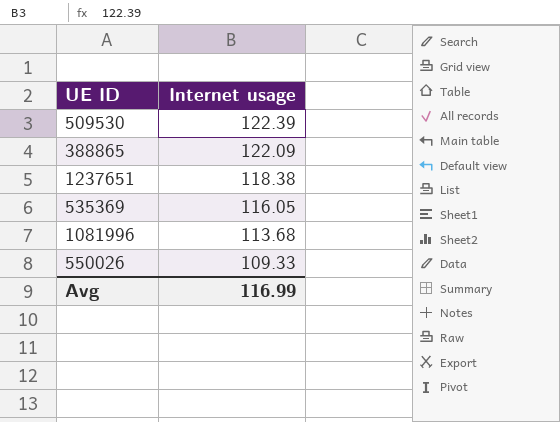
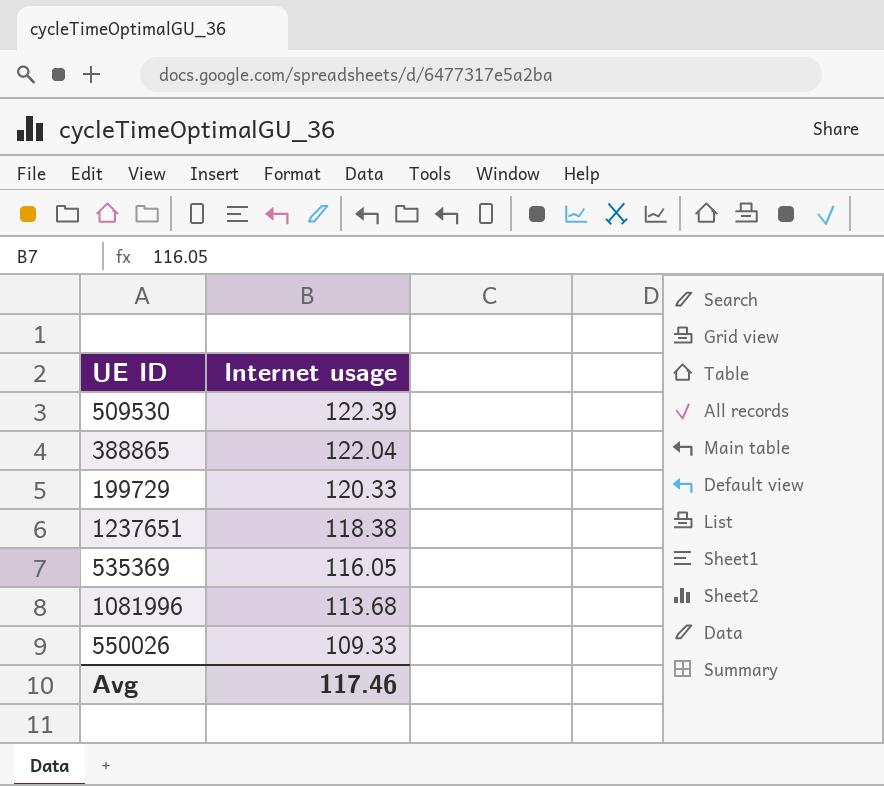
388865 | Internet usage: 122.09 -> 122.04
row 199729: none -> 120.33
Avg | Internet usage: 116.99 -> 117.46

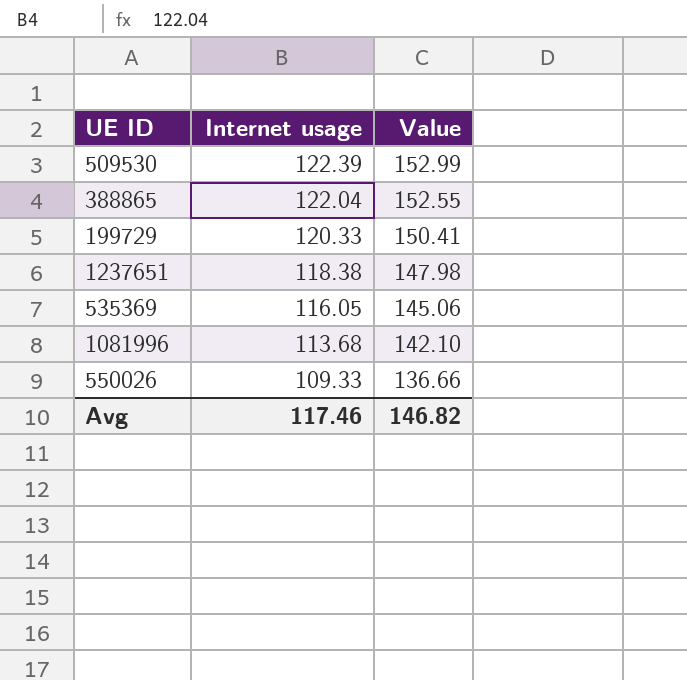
column Value | formula: none -> [Internet usage] * 1.25

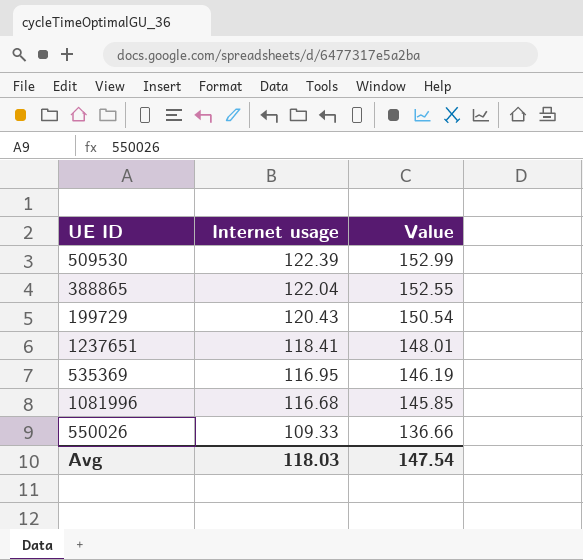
199729 | Internet usage: 120.33 -> 120.43
199729 | Value: 150.41 -> 150.54
1237651 | Internet usage: 118.38 -> 118.41
1237651 | Value: 147.98 -> 148.01
535369 | Internet usage: 116.05 -> 116.95
535369 | Value: 145.06 -> 146.19
1081996 | Internet usage: 113.68 -> 116.68
1081996 | Value: 142.10 -> 145.85
Avg | Internet usage: 117.46 -> 118.03
Avg | Value: 146.82 -> 147.54

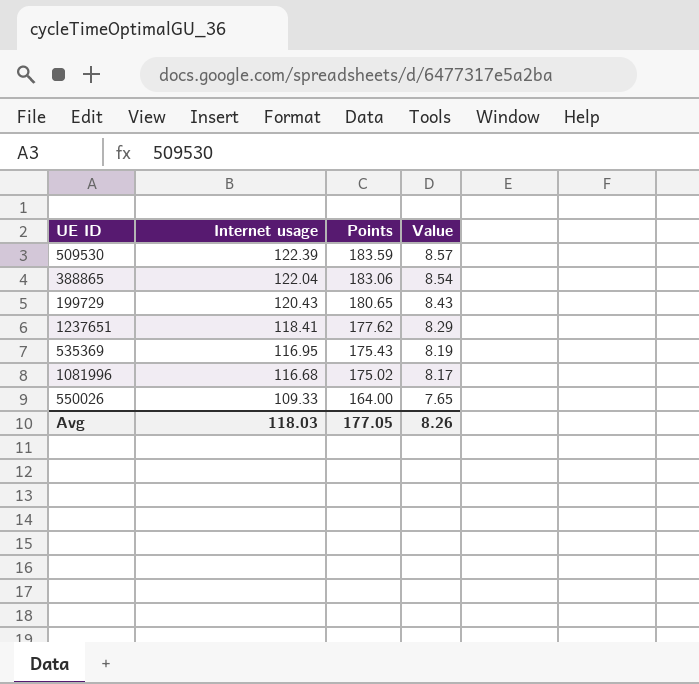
column Points | formula: none -> [Internet usage] * 1.5
column Value | formula: [Internet usage] * 1.25 -> [Internet usage] * 0.07
Avg | Value: 147.54 -> 8.26

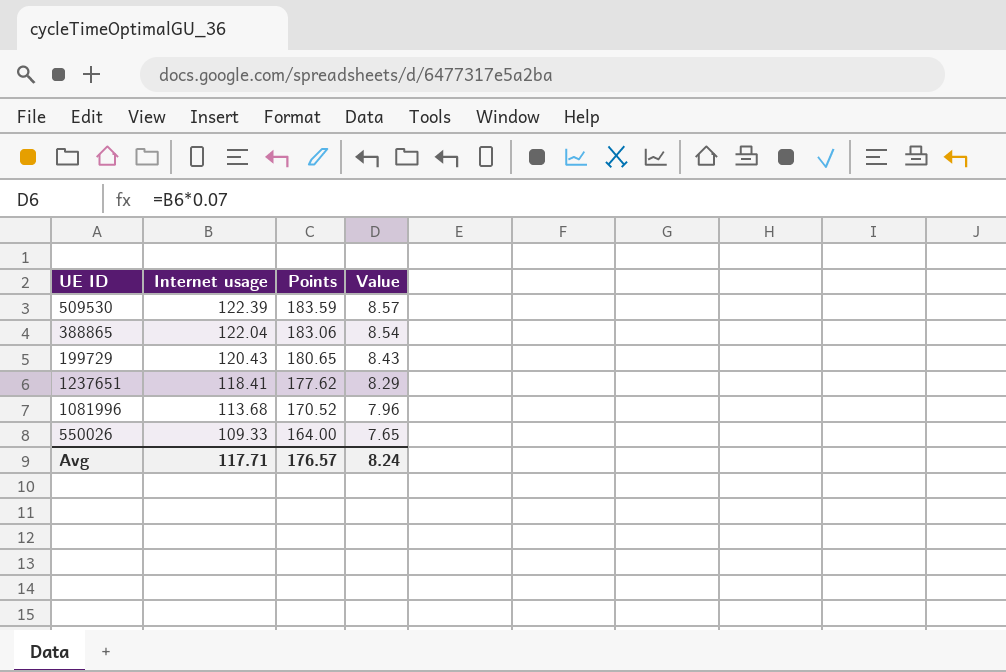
row 535369: 116.95 | 175.43 | 8.19 -> none
1081996 | Internet usage: 116.68 -> 113.68
1081996 | Points: 175.02 -> 170.52
1081996 | Value: 8.17 -> 7.96
Avg | Internet usage: 118.03 -> 117.71
Avg | Points: 177.05 -> 176.57
Avg | Value: 8.26 -> 8.24

